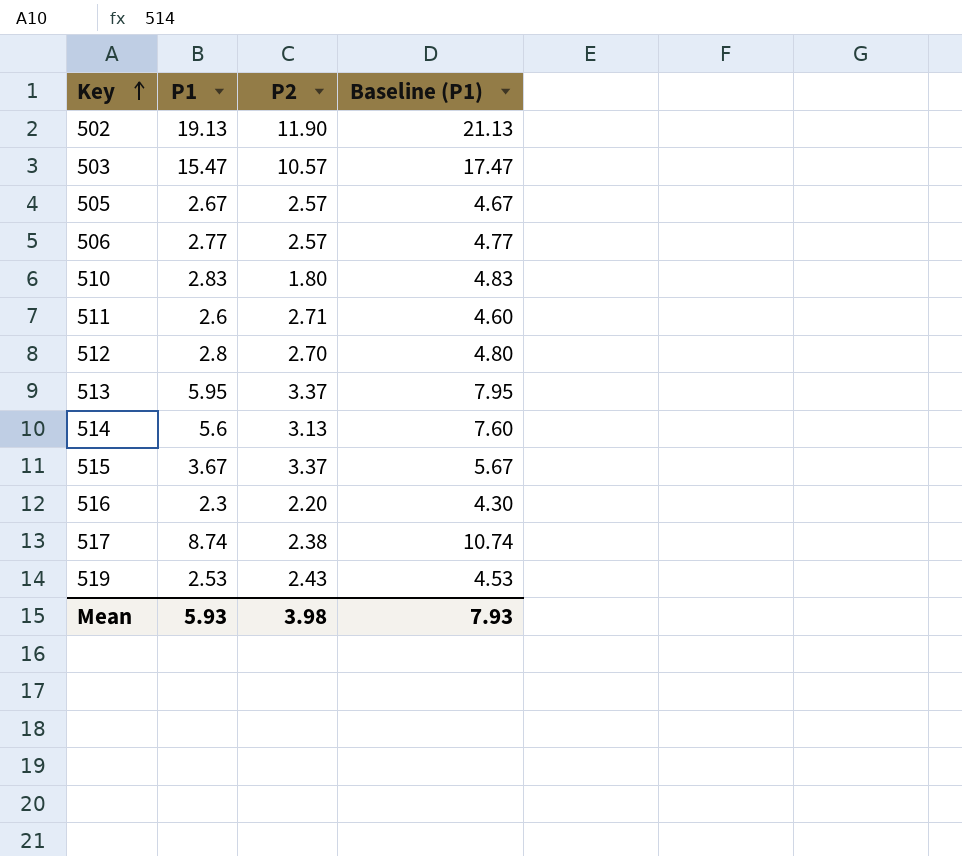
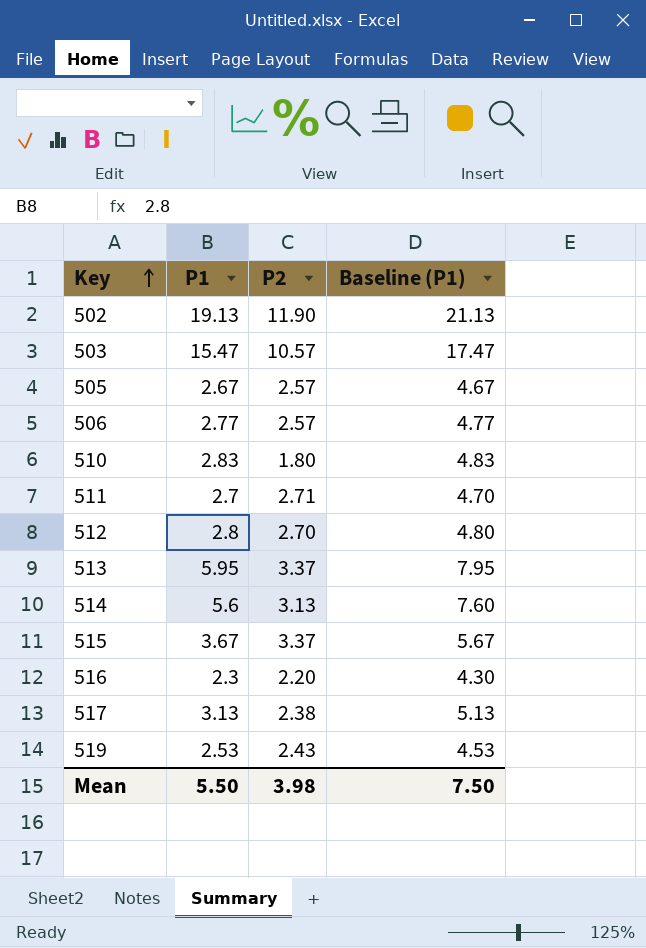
511 | P1: 2.6 -> 2.7
511 | Baseline (P1): 4.60 -> 4.70
517 | P1: 8.74 -> 3.13
517 | Baseline (P1): 10.74 -> 5.13
Mean | P1: 5.93 -> 5.50
Mean | Baseline (P1): 7.93 -> 7.50

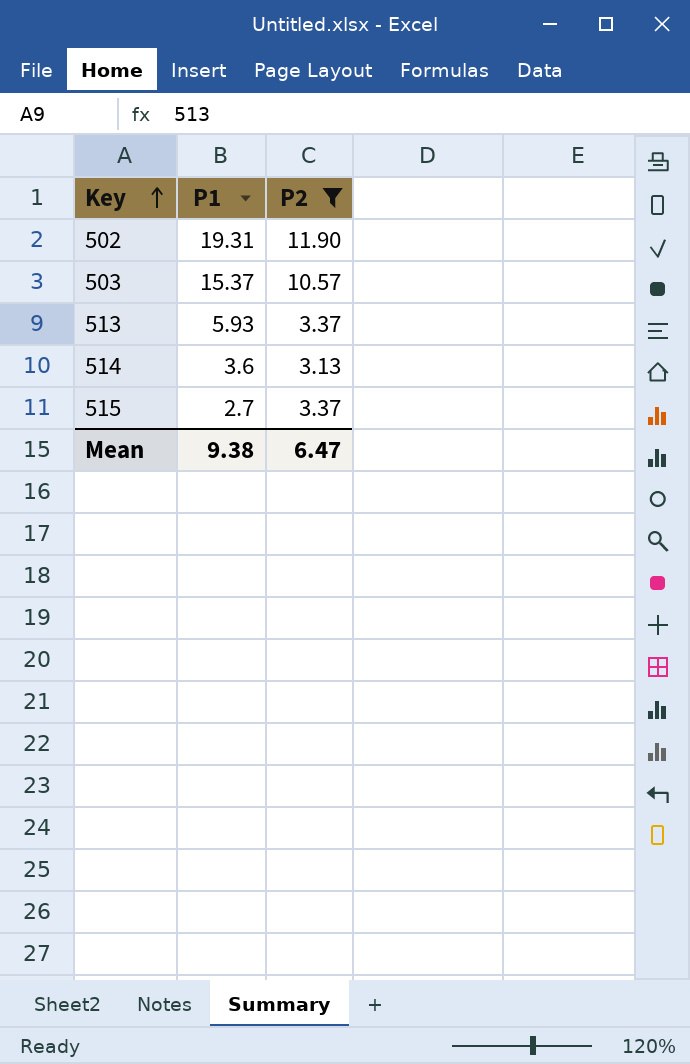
filter: none -> P2 >= 3.13
column Baseline (P1) | formula: [P1] + 2 -> none
502 | P1: 19.13 -> 19.31
503 | P1: 15.47 -> 15.37
513 | P1: 5.95 -> 5.93
514 | P1: 5.6 -> 3.6
515 | P1: 3.67 -> 2.7
Mean | P1: 5.50 -> 9.38
Mean | P2: 3.98 -> 6.47

